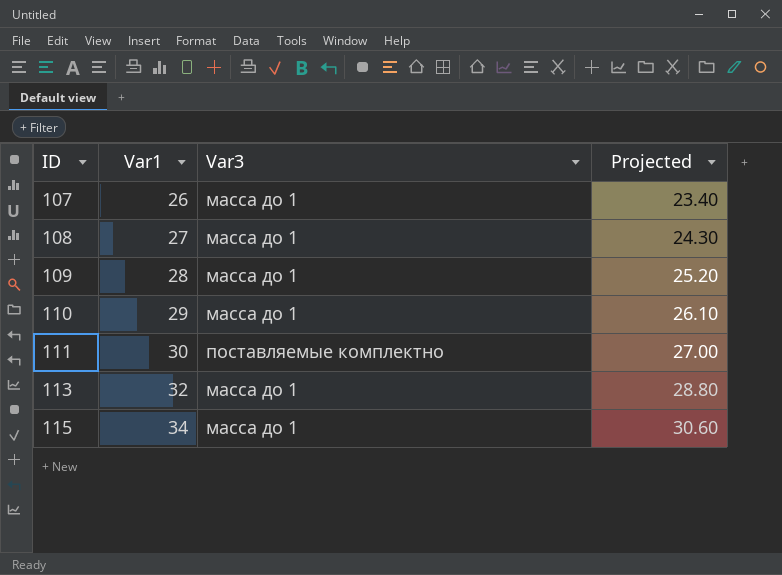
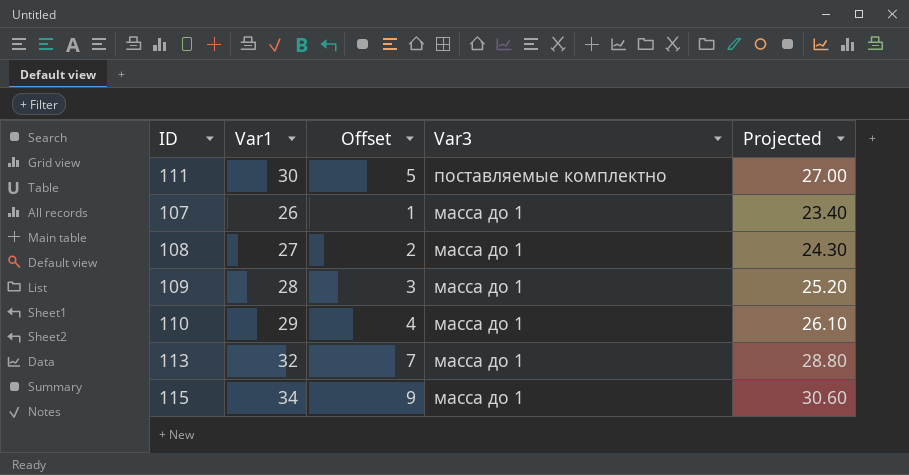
row order: ID ascending -> Var3 descending
column Offset | formula: none -> [Var1] - 25

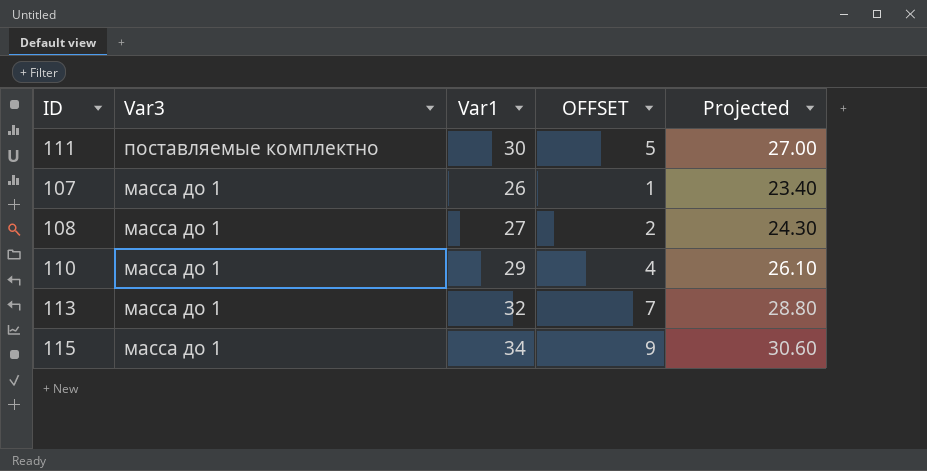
column Var3 | position: 4 -> 2
column name: Offset -> OFFSET
row 109: 28 | 3 | масса до 1 | 25.20 -> none

